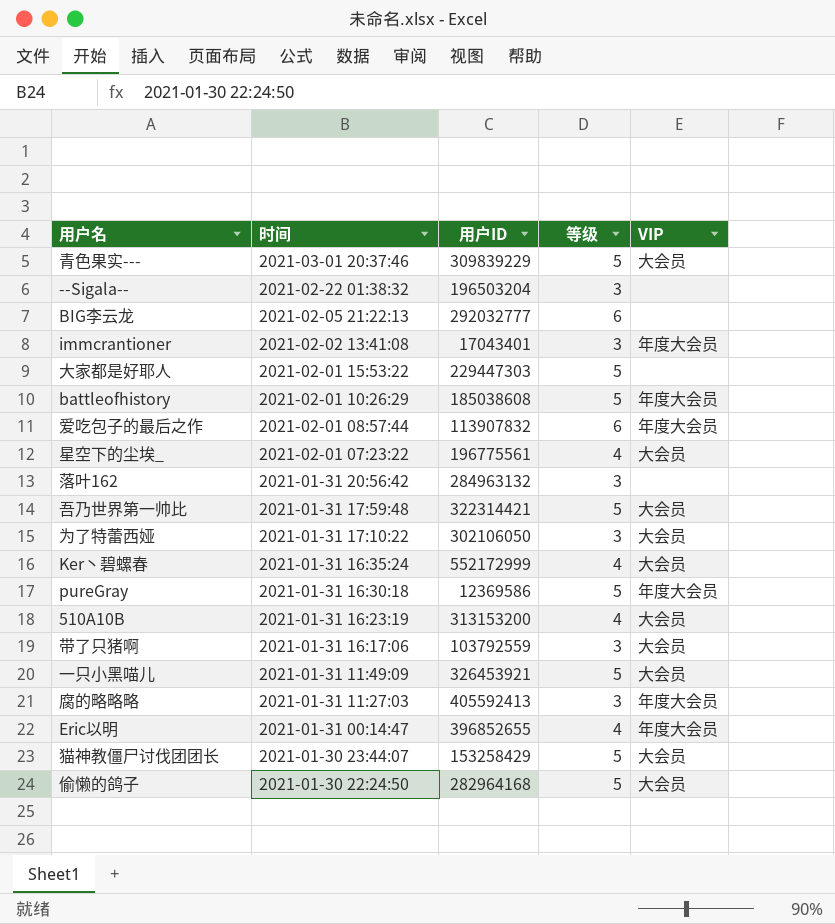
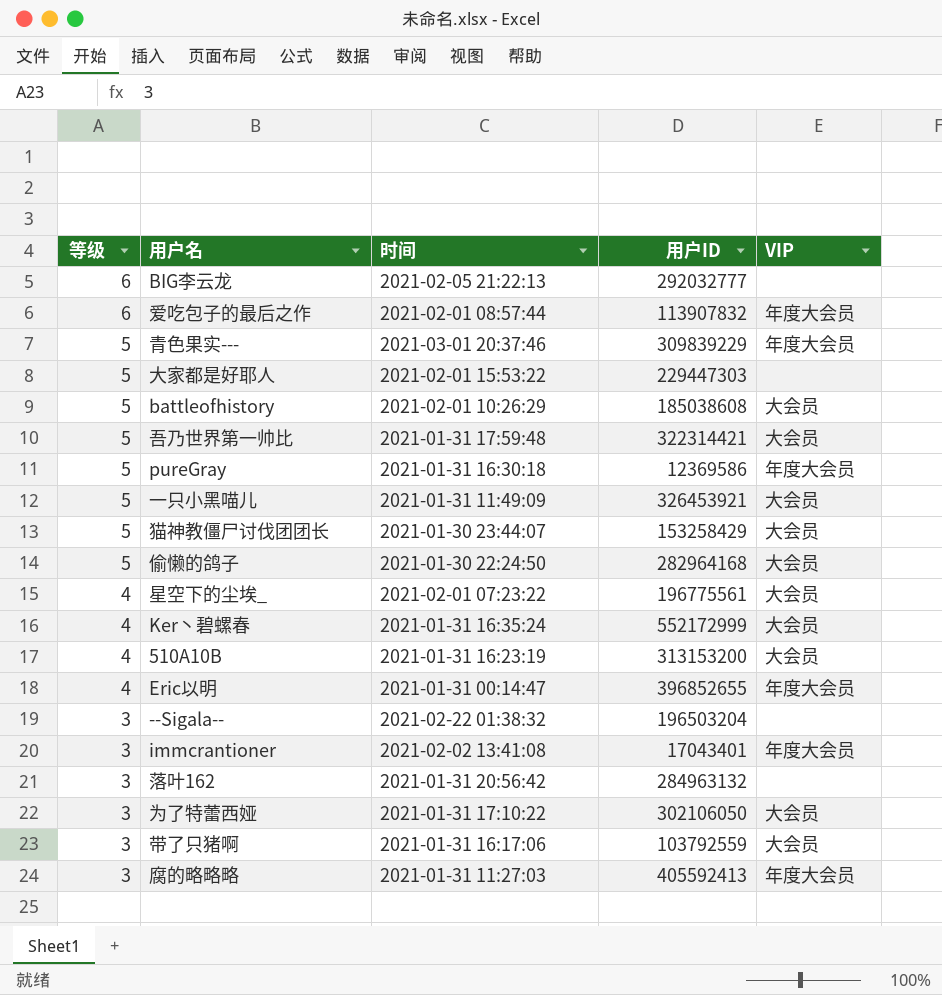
row order: 时间 descending -> 等级 descending
column 等级 | position: 4 -> 1
青色果实--- | VIP: 大会员 -> 年度大会员
battleofhistory | VIP: 年度大会员 -> 大会员

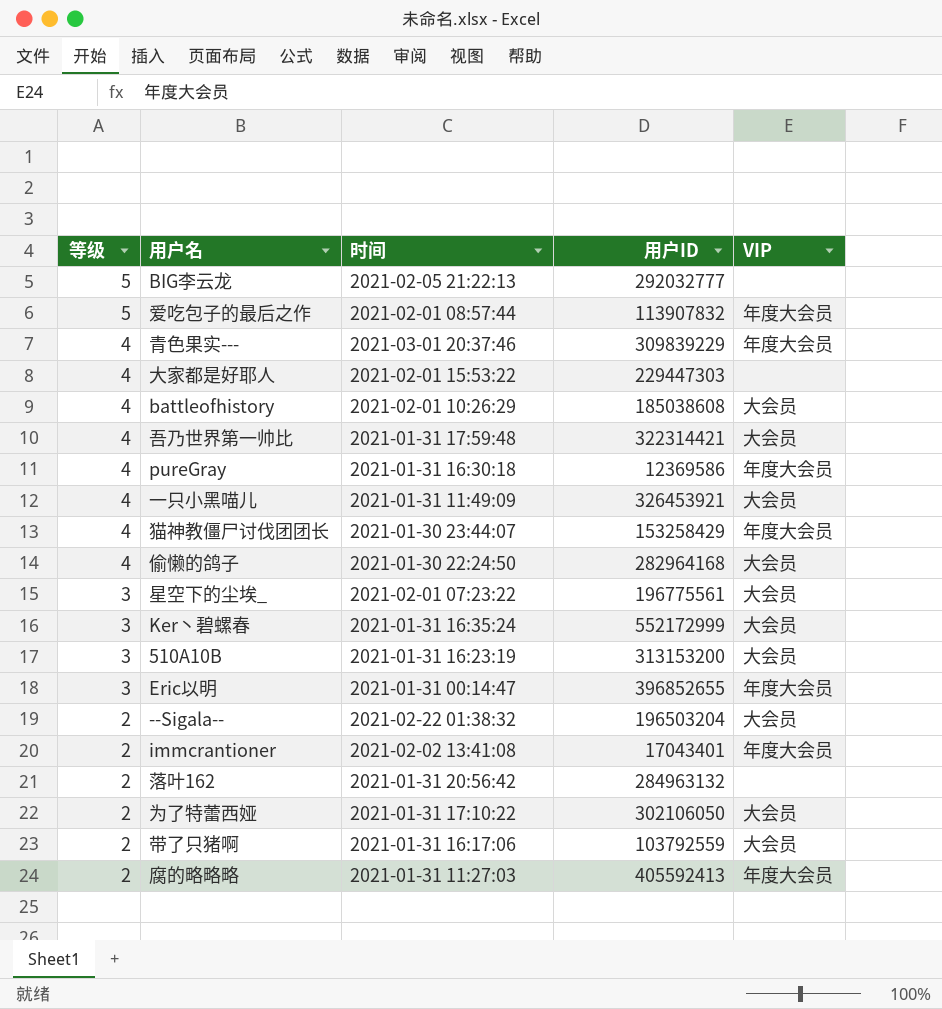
BIG李云龙 | 等级: 6 -> 5
爱吃包子的最后之作 | 等级: 6 -> 5
青色果实--- | 等级: 5 -> 4
大家都是好耶人 | 等级: 5 -> 4
battleofhistory | 等级: 5 -> 4
吾乃世界第一帅比 | 等级: 5 -> 4
pureGray | 等级: 5 -> 4
一只小黑喵儿 | 等级: 5 -> 4
猫神教僵尸讨伐团团长 | 等级: 5 -> 4
猫神教僵尸讨伐团团长 | VIP: 大会员 -> 年度大会员
偷懒的鸽子 | 等级: 5 -> 4
星空下的尘埃_ | 等级: 4 -> 3
Ker丶碧螺春 | 等级: 4 -> 3
510A10B | 等级: 4 -> 3
Eric以明 | 等级: 4 -> 3
--Sigala-- | 等级: 3 -> 2
--Sigala-- | VIP: none -> 大会员
immcrantioner | 等级: 3 -> 2
落叶162 | 等级: 3 -> 2
为了特蕾西娅 | 等级: 3 -> 2
带了只猪啊 | 等级: 3 -> 2
腐的略略略 | 等级: 3 -> 2

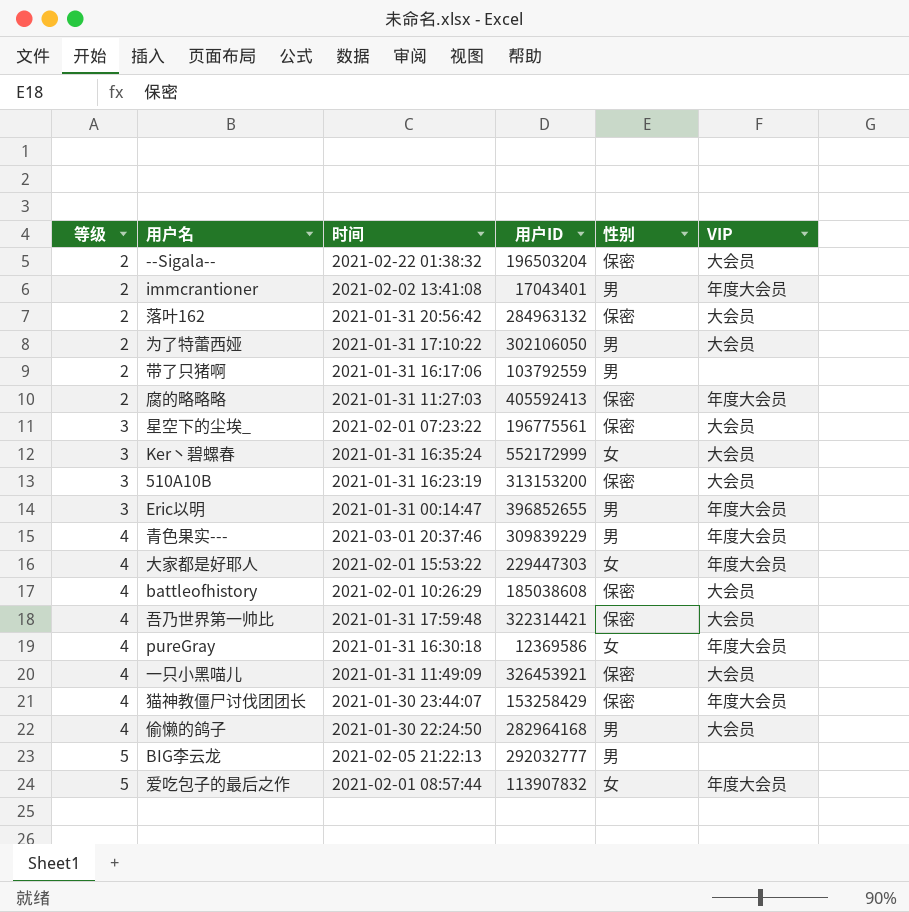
row order: 等级 descending -> 等级 ascending
column 性别 | position: none -> 5
落叶162 | VIP: none -> 大会员
带了只猪啊 | VIP: 大会员 -> none
大家都是好耶人 | VIP: none -> 年度大会员

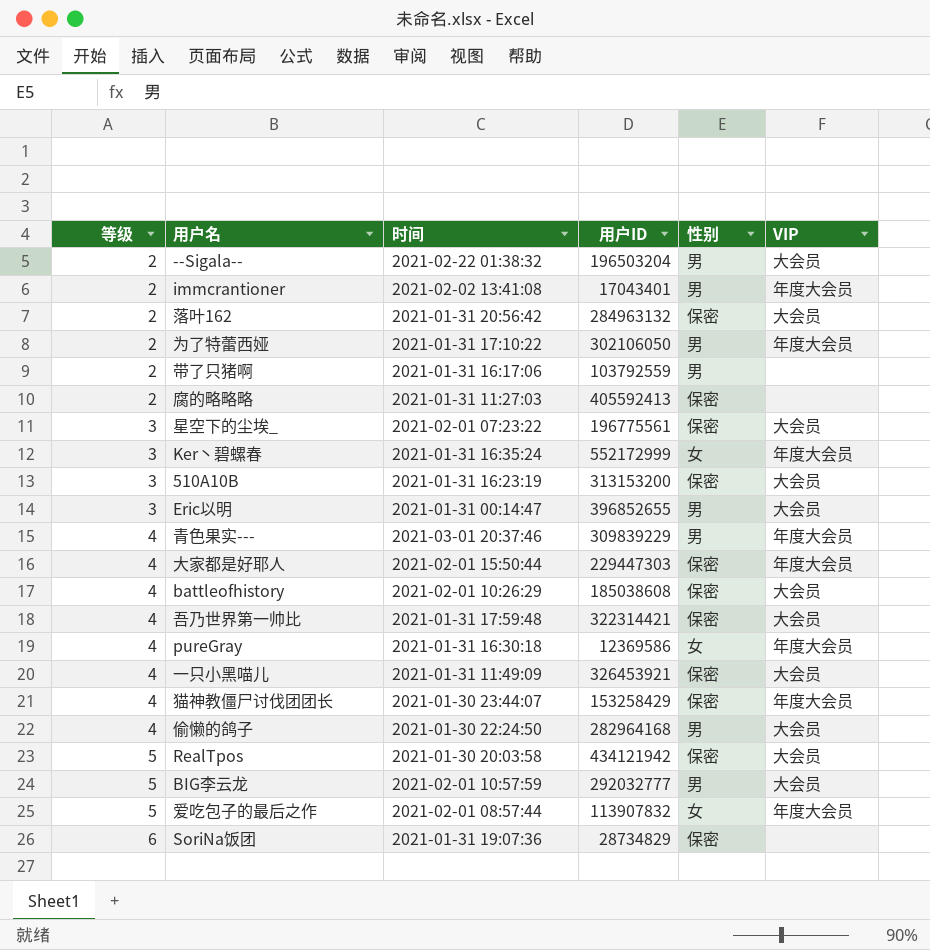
--Sigala-- | 性别: 保密 -> 男
为了特蕾西娅 | VIP: 大会员 -> 年度大会员
腐的略略略 | VIP: 年度大会员 -> none
Ker丶碧螺春 | VIP: 大会员 -> 年度大会员
Eric以明 | VIP: 年度大会员 -> 大会员
大家都是好耶人 | 时间: 2021-02-01 15:53:22 -> 2021-02-01 15:50:44
大家都是好耶人 | 性别: 女 -> 保密
row RealTpos: none -> 5 | 2021-01-30 20:03:58 | 434121942 | 保密 | 大会员
BIG李云龙 | 时间: 2021-02-05 21:22:13 -> 2021-02-01 10:57:59
BIG李云龙 | VIP: none -> 大会员
row SoriNa饭团: none -> 6 | 2021-01-31 19:07:36 | 28734829 | 保密 | none

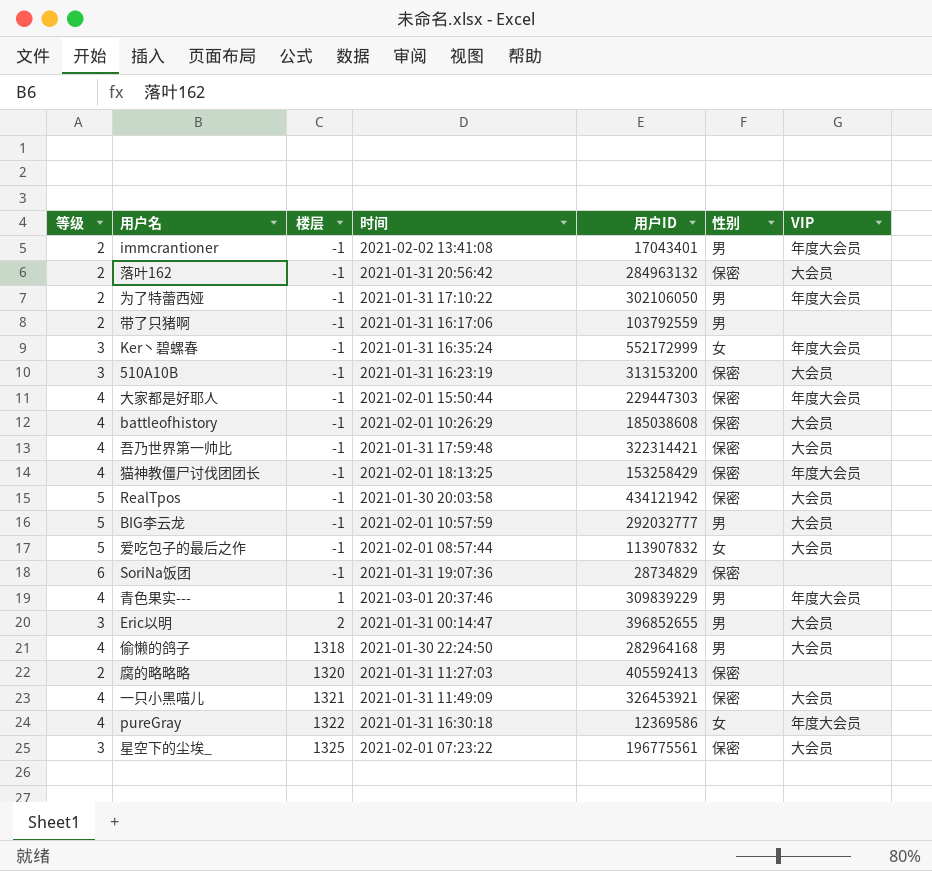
row order: 等级 ascending -> 楼层 ascending
column 楼层 | position: none -> 3
row --Sigala--: 2 | 2021-02-22 01:38:32 | 196503204 | 男 | 大会员 -> none
猫神教僵尸讨伐团团长 | 时间: 2021-01-30 23:44:07 -> 2021-02-01 18:13:25
爱吃包子的最后之作 | VIP: 年度大会员 -> 大会员

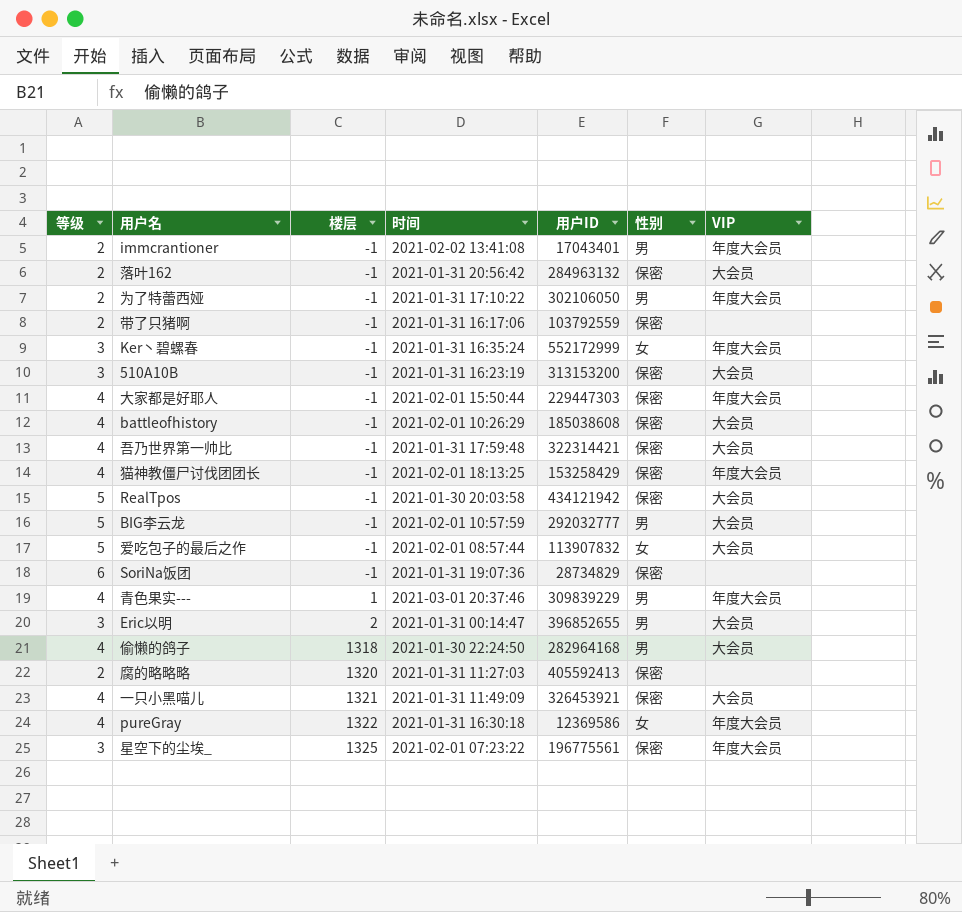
带了只猪啊 | 性别: 男 -> 保密
星空下的尘埃_ | VIP: 大会员 -> 年度大会员

